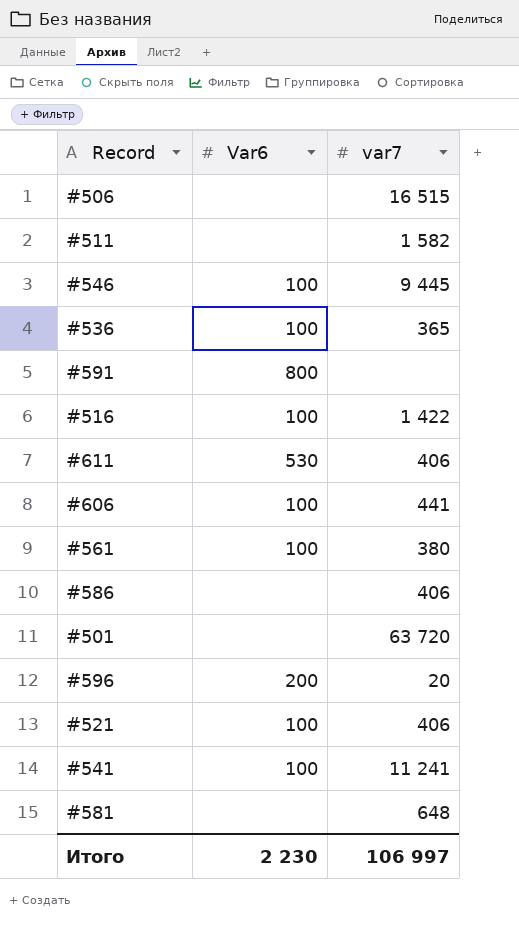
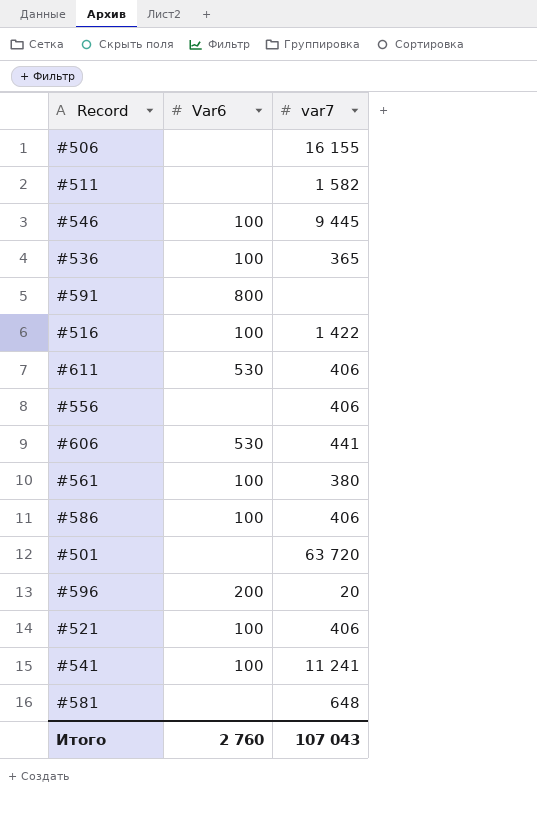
#506 | var7: 16 515 -> 16 155
row #556: none -> none | 406
#606 | Var6: 100 -> 530
#586 | Var6: none -> 100
Итого | Var6: 2 230 -> 2 760
Итого | var7: 106 997 -> 107 043

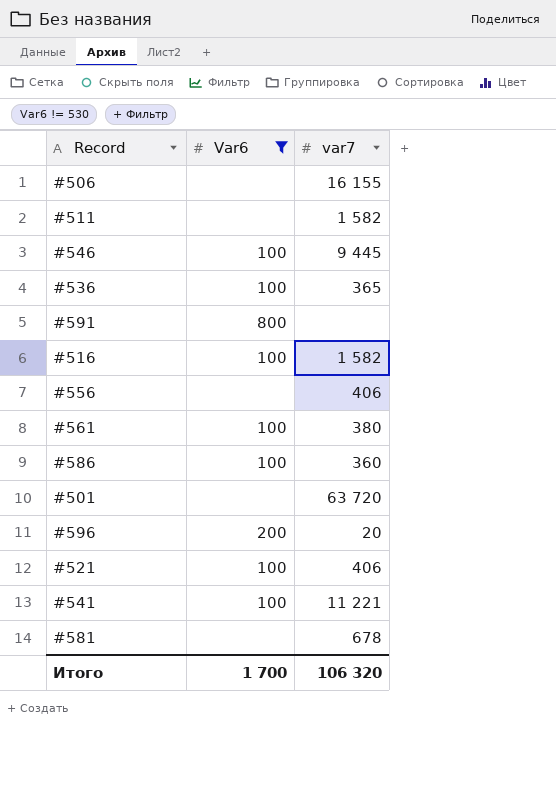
filter: none -> Var6 != 530
#516 | var7: 1 422 -> 1 582
#586 | var7: 406 -> 360
#541 | var7: 11 241 -> 11 221
#581 | var7: 648 -> 678
Итого | Var6: 2 760 -> 1 700
Итого | var7: 107 043 -> 106 320

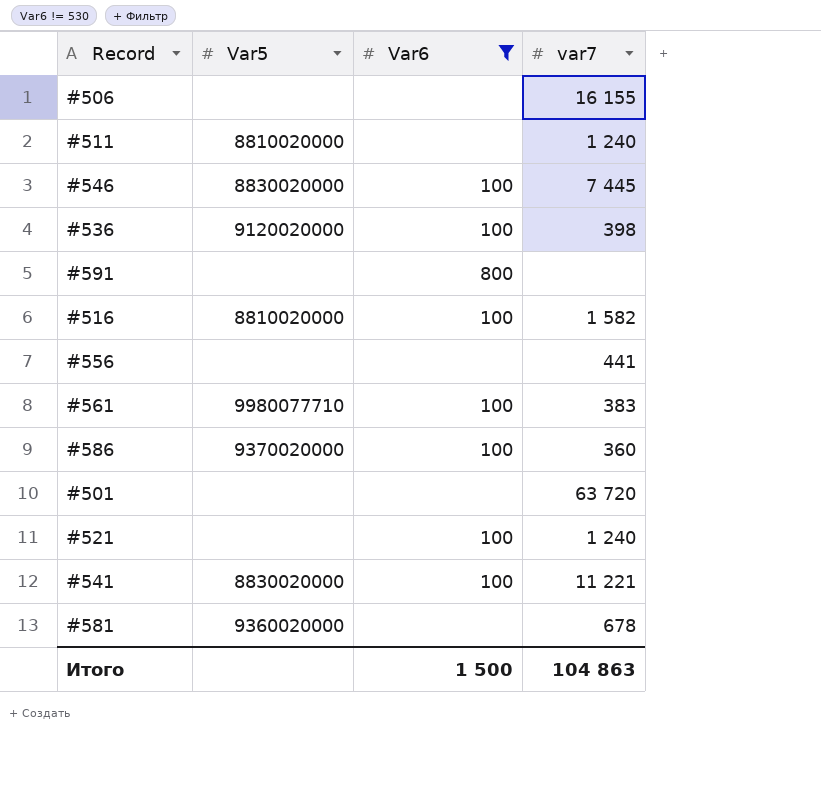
column Var5 | position: none -> 2
row #596: 200 | 20 -> none
#511 | var7: 1 582 -> 1 240
#546 | var7: 9 445 -> 7 445
#536 | var7: 365 -> 398
#556 | var7: 406 -> 441
#561 | var7: 380 -> 383
#521 | var7: 406 -> 1 240
Итого | Var6: 1 700 -> 1 500
Итого | var7: 106 320 -> 104 863

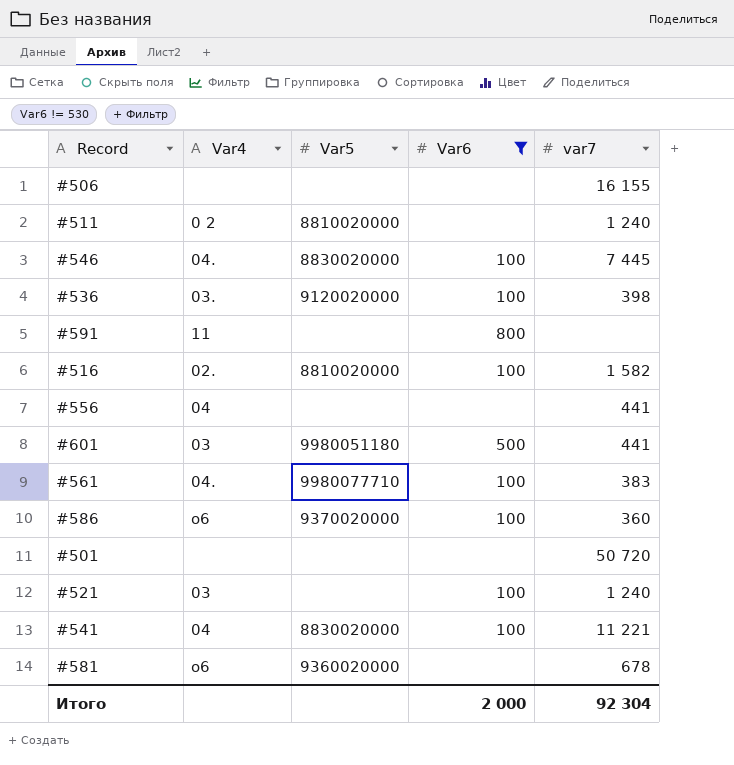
column Var4 | position: none -> 2
row #601: none -> 03 | 9980051180 | 500 | 441
#501 | var7: 63 720 -> 50 720
Итого | Var6: 1 500 -> 2 000
Итого | var7: 104 863 -> 92 304

